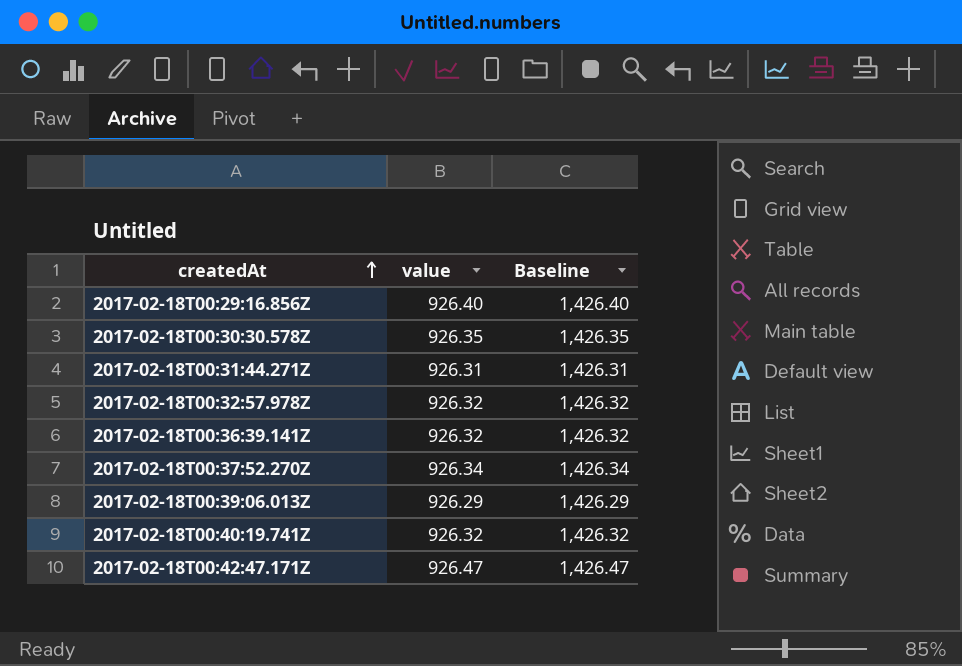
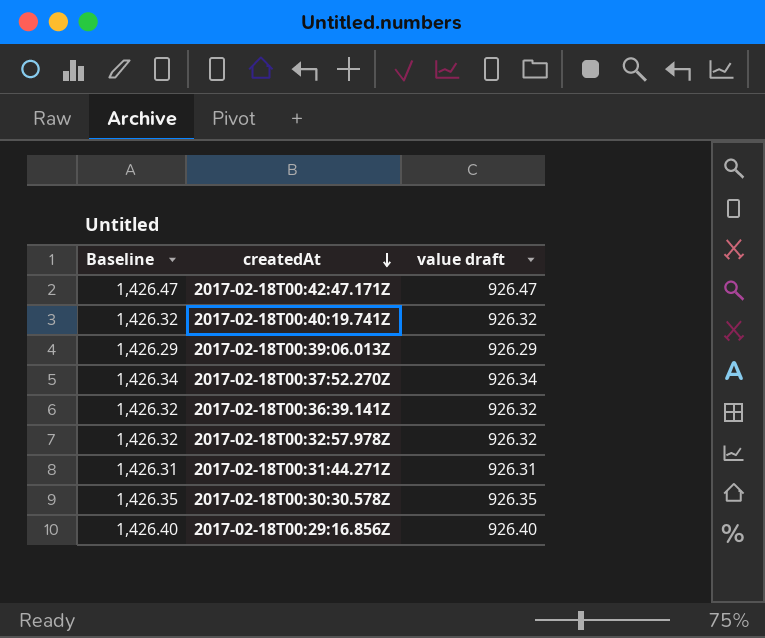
row order: createdAt ascending -> createdAt descending
column Baseline | position: 3 -> 1
column name: value -> value draft

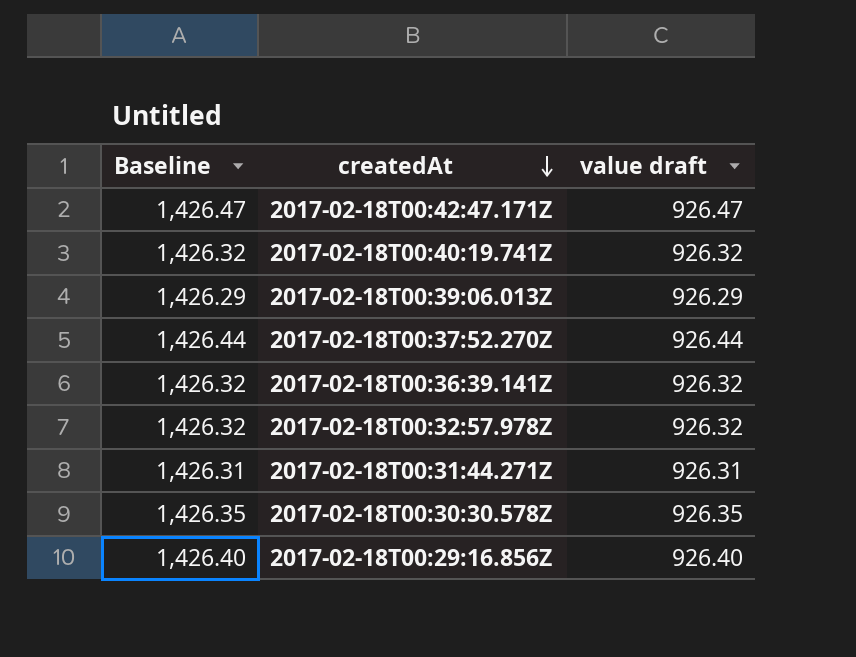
2017-02-18T00:37:52.270Z | Baseline: 1,426.34 -> 1,426.44
2017-02-18T00:37:52.270Z | value draft: 926.34 -> 926.44

